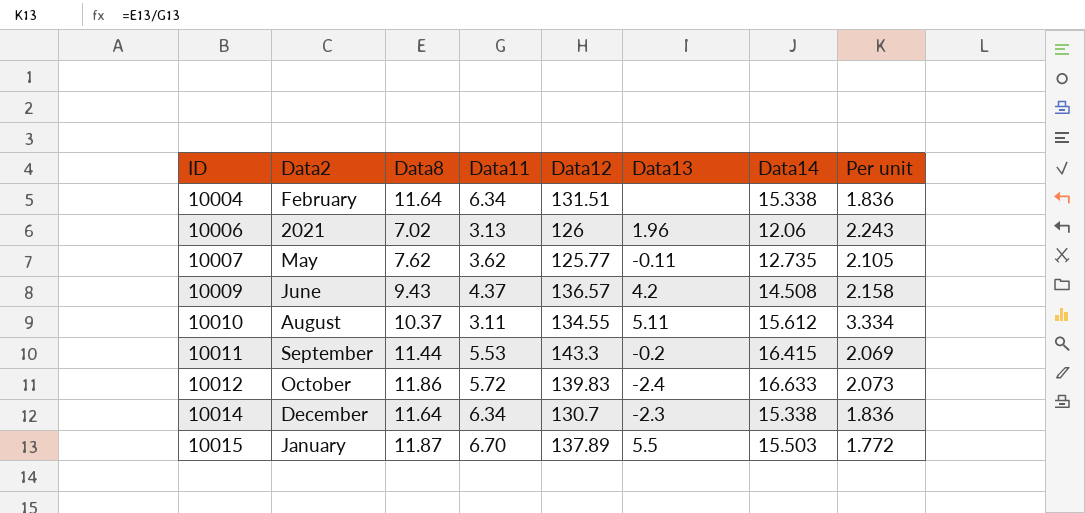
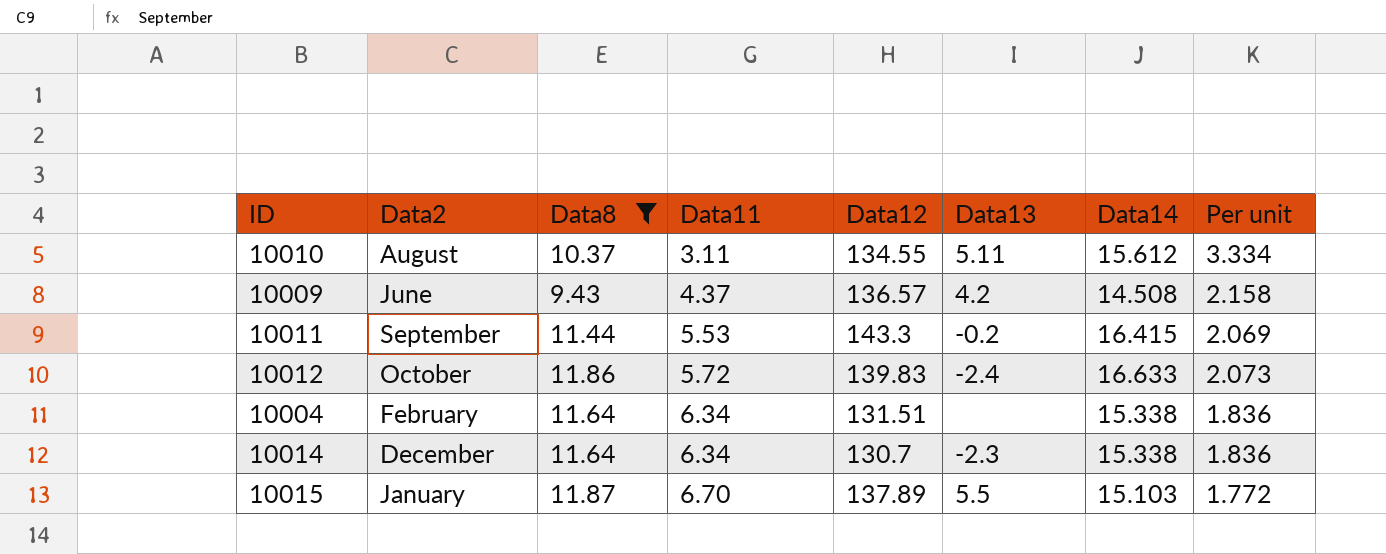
filter: none -> Data8 >= 9.43
row order: ID ascending -> Data11 ascending
10015 | Data14: 15.503 -> 15.103

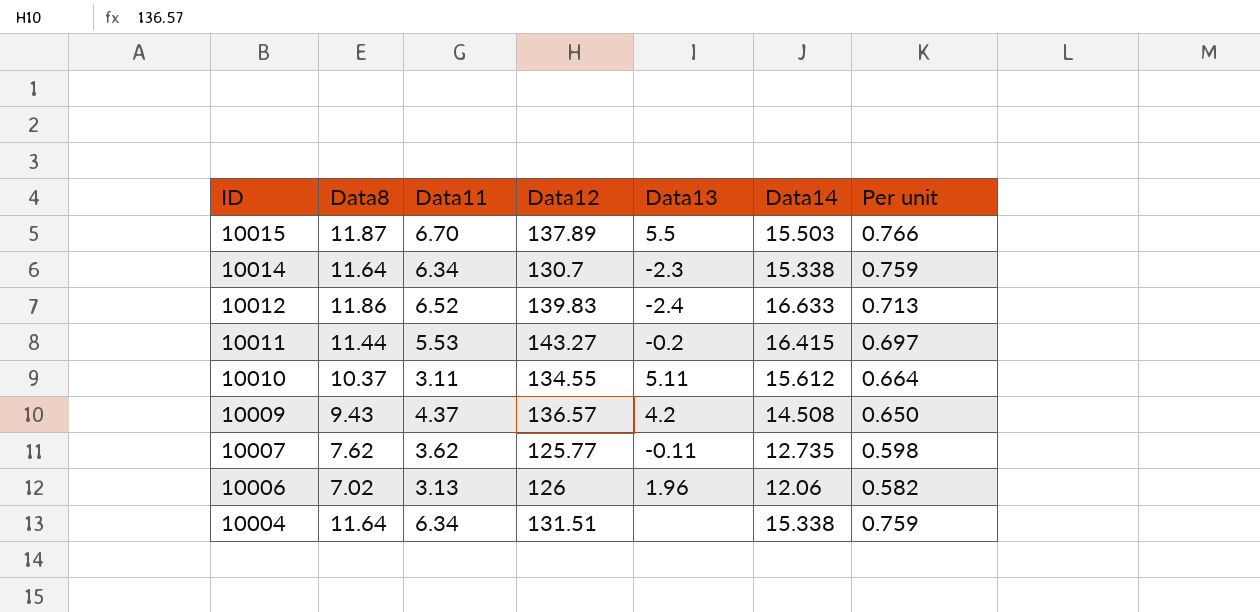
filter: Data8 >= 9.43 -> none
row order: Data11 ascending -> ID descending
column Data2 | position: 2 -> none
column Per unit | formula: [Data8] / [Data11] -> [Data8] / [Data14]
10015 | Data14: 15.103 -> 15.503
10012 | Data11: 5.72 -> 6.52
10011 | Data12: 143.3 -> 143.27

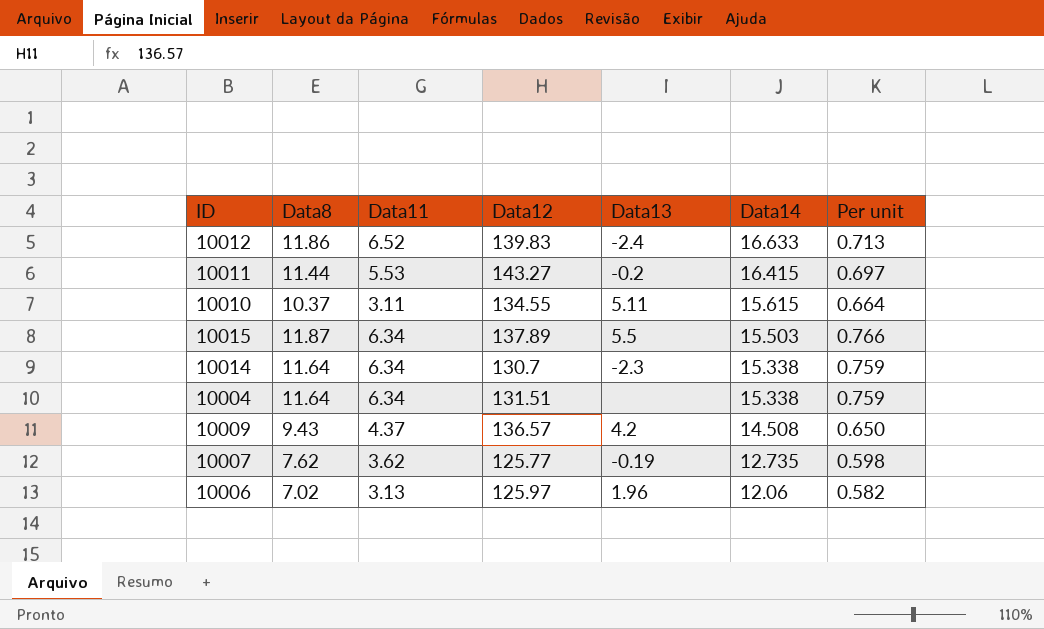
row order: ID descending -> Data14 descending
10010 | Data14: 15.612 -> 15.615
10015 | Data11: 6.70 -> 6.34
10007 | Data13: -0.11 -> -0.19
10006 | Data12: 126 -> 125.97

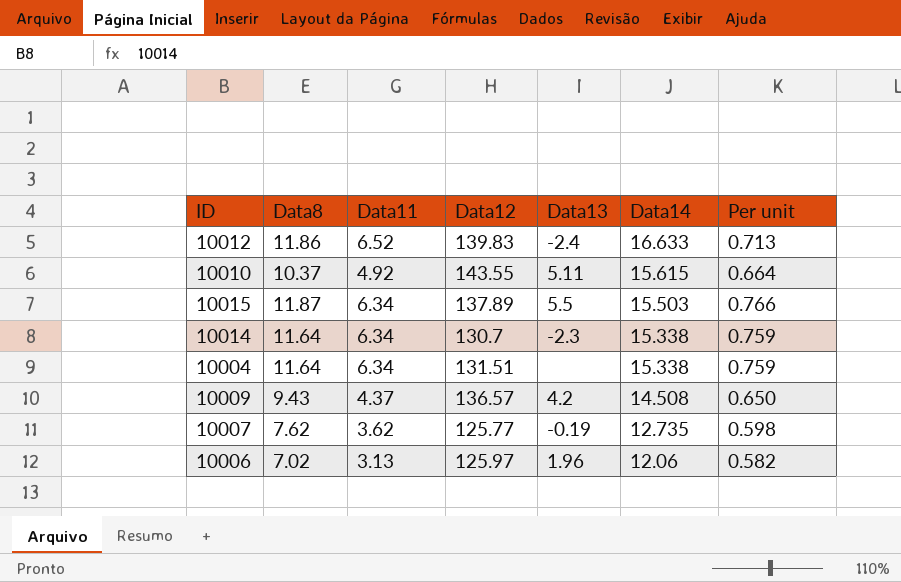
row 10011: 11.44 | 5.53 | 143.27 | -0.2 | 16.415 | 0.697 -> none
10010 | Data11: 3.11 -> 4.92
10010 | Data12: 134.55 -> 143.55

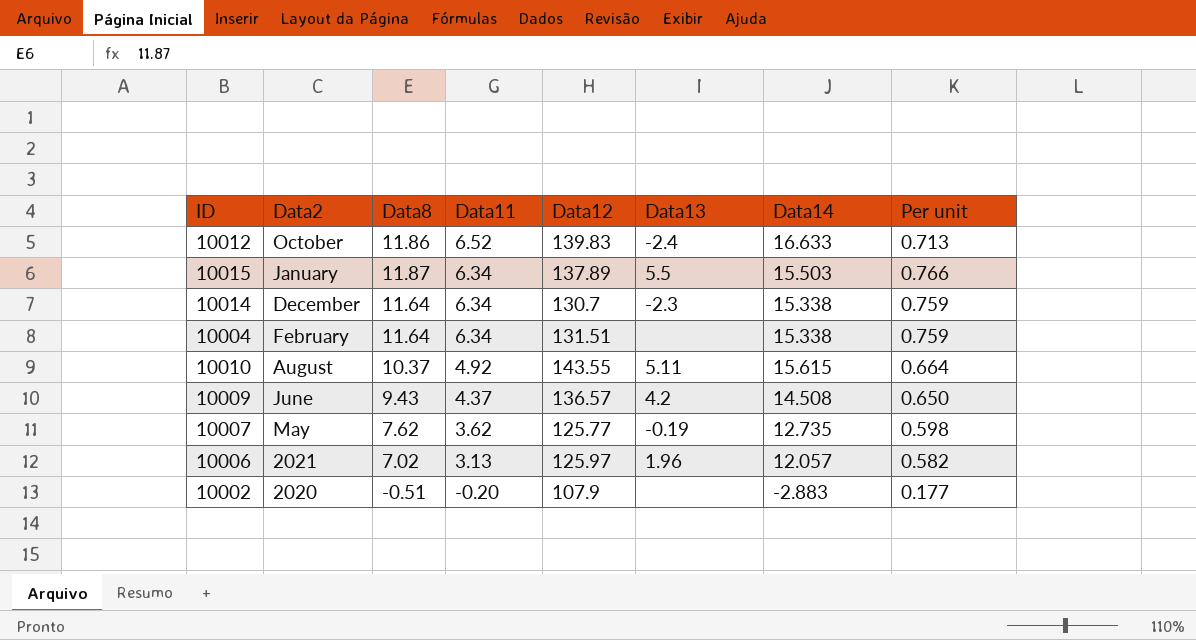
row order: Data14 descending -> Data11 descending
column Data2 | position: none -> 2
10006 | Data14: 12.06 -> 12.057
row 10002: none -> 2020 | -0.51 | -0.20 | 107.9 | none | -2.883 | 0.177

